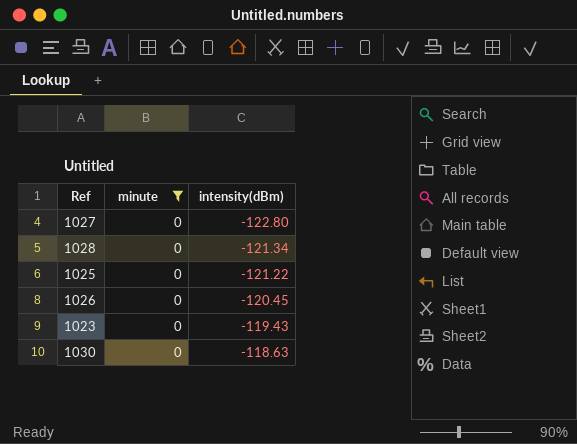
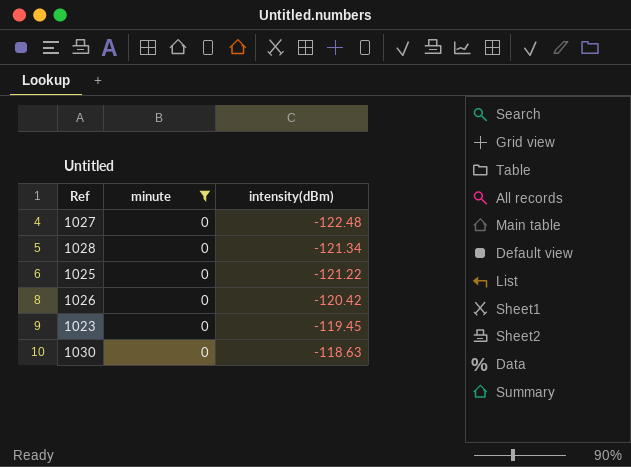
1027 | intensity(dBm): -122.80 -> -122.48
1026 | intensity(dBm): -120.45 -> -120.42
1023 | intensity(dBm): -119.43 -> -119.45

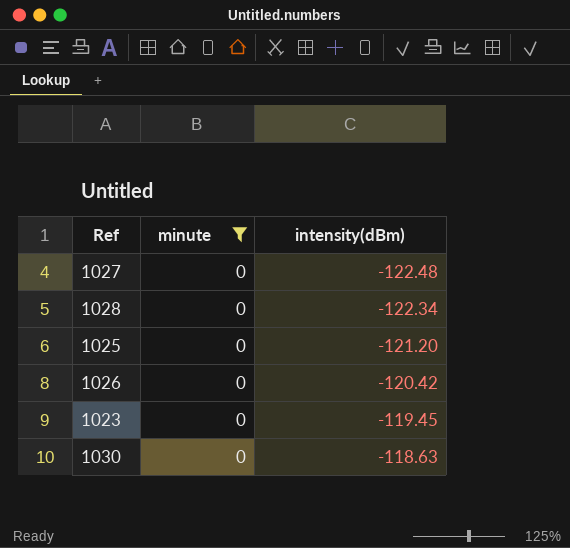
1028 | intensity(dBm): -121.34 -> -122.34
1025 | intensity(dBm): -121.22 -> -121.20

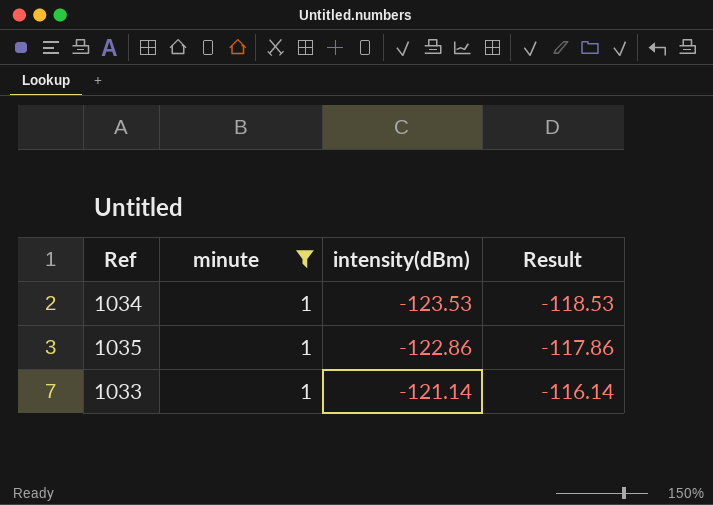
filter: minute = 0 -> minute = 1
column Result | formula: none -> [intensity(dBm)] + 5

